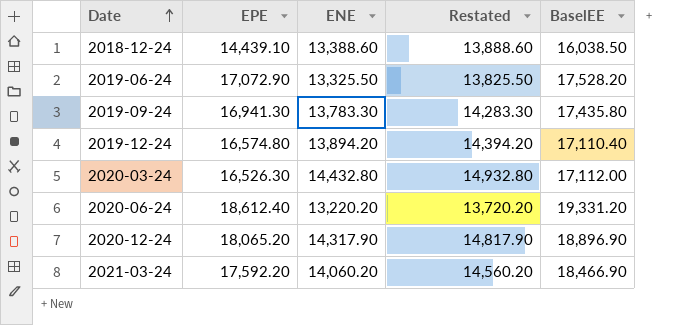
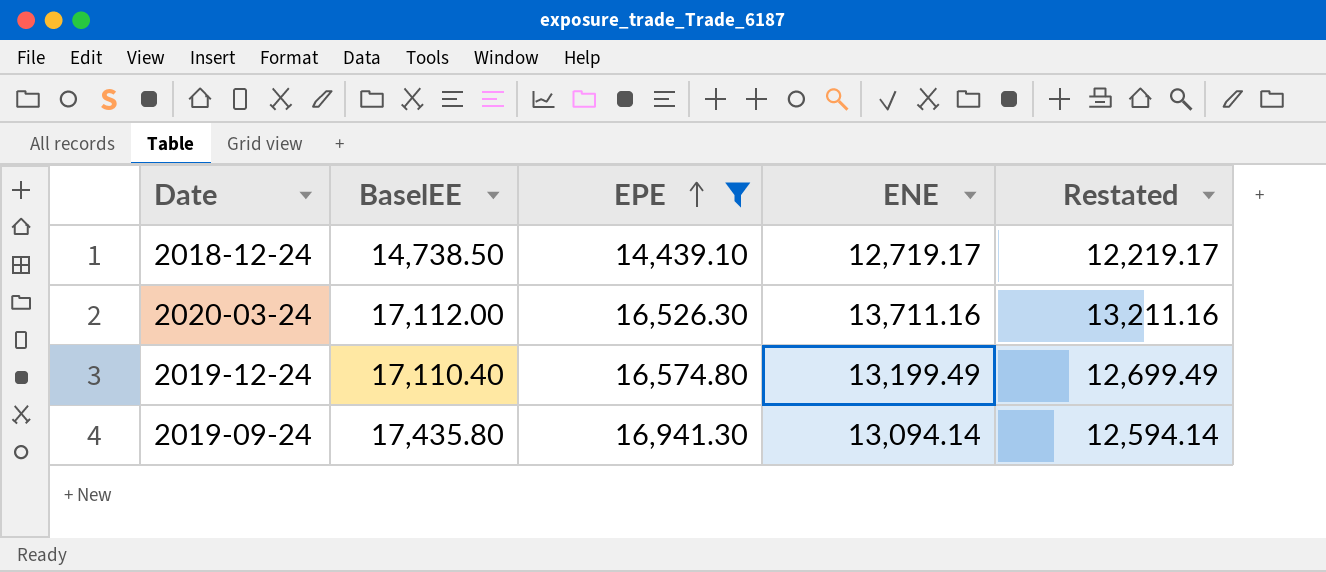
filter: none -> EPE <= 16,941.30
row order: Date ascending -> EPE ascending
column BaselEE | position: 5 -> 2
column Restated | formula: [ENE] + 500 -> [ENE] - 500
2018-12-24 | BaselEE: 16,038.50 -> 14,738.50
2018-12-24 | ENE: 13,388.60 -> 12,719.17
2020-03-24 | ENE: 14,432.80 -> 13,711.16
2019-12-24 | ENE: 13,894.20 -> 13,199.49
2019-09-24 | ENE: 13,783.30 -> 13,094.14

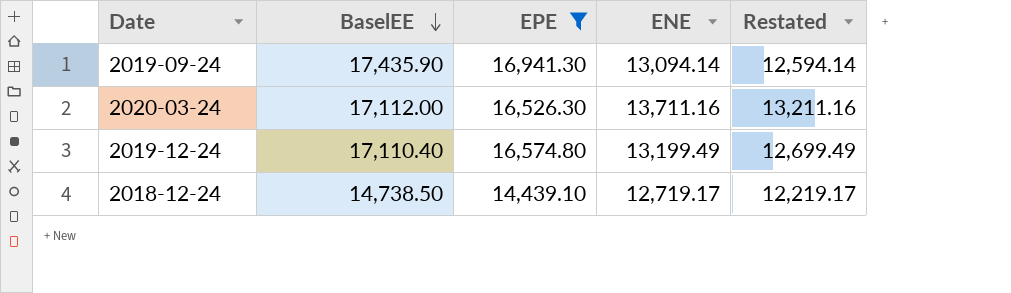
row order: EPE ascending -> BaselEE descending
2019-09-24 | BaselEE: 17,435.80 -> 17,435.90

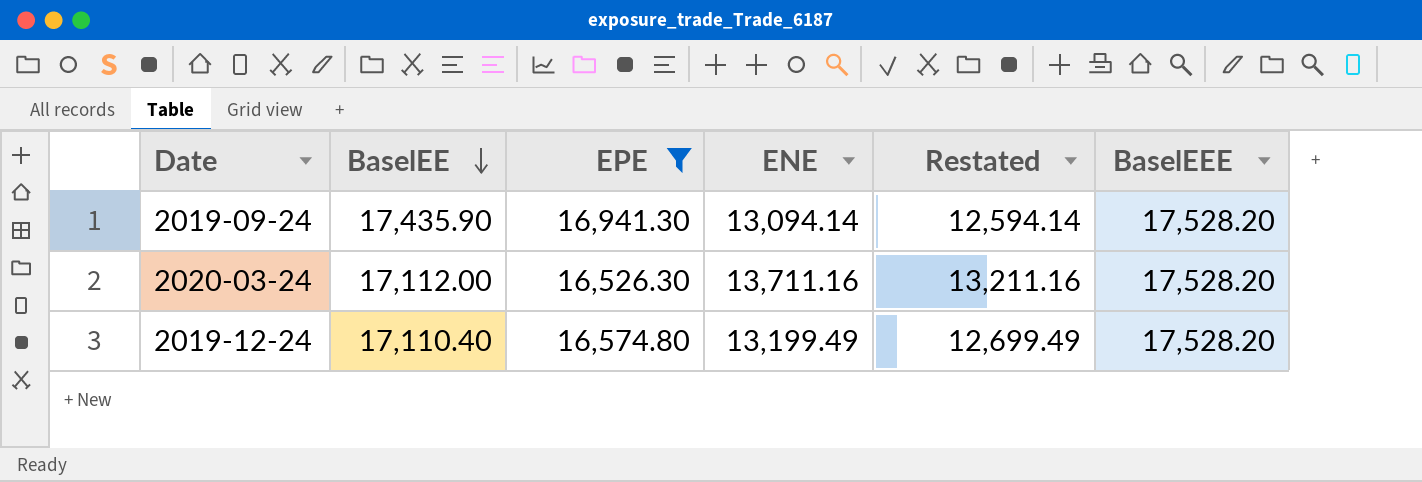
column BaselEEE | position: none -> 6
row 2018-12-24: 14,738.50 | 14,439.10 | 12,719.17 | 12,219.17 -> none

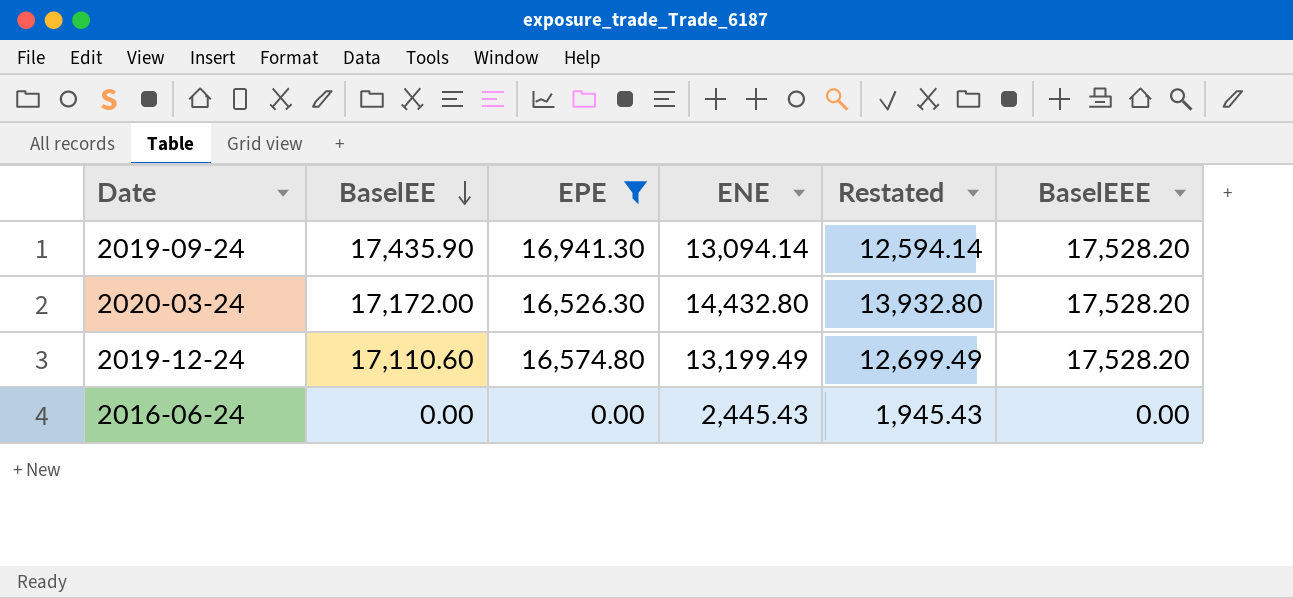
2020-03-24 | BaselEE: 17,112.00 -> 17,172.00
2020-03-24 | ENE: 13,711.16 -> 14,432.80
2020-03-24 | Restated: 13,211.16 -> 13,932.80
2019-12-24 | BaselEE: 17,110.40 -> 17,110.60
row 2016-06-24: none -> 0.00 | 0.00 | 2,445.43 | 1,945.43 | 0.00

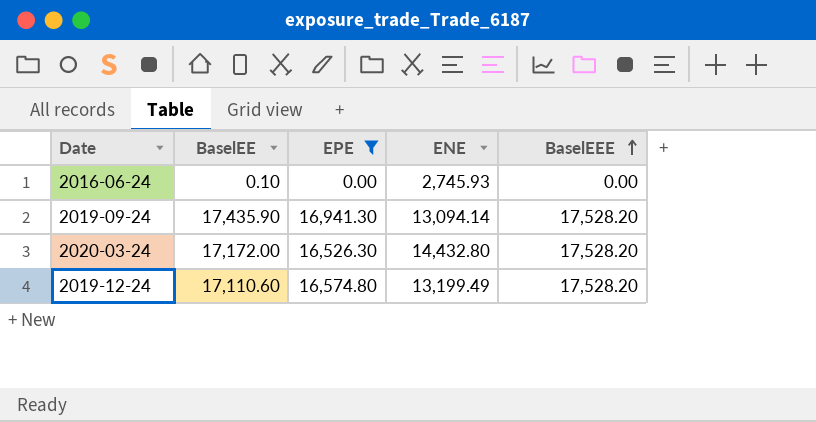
row order: BaselEE descending -> BaselEEE ascending
column Restated | formula: [ENE] - 500 -> none
2016-06-24 | BaselEE: 0.00 -> 0.10
2016-06-24 | ENE: 2,445.43 -> 2,745.93

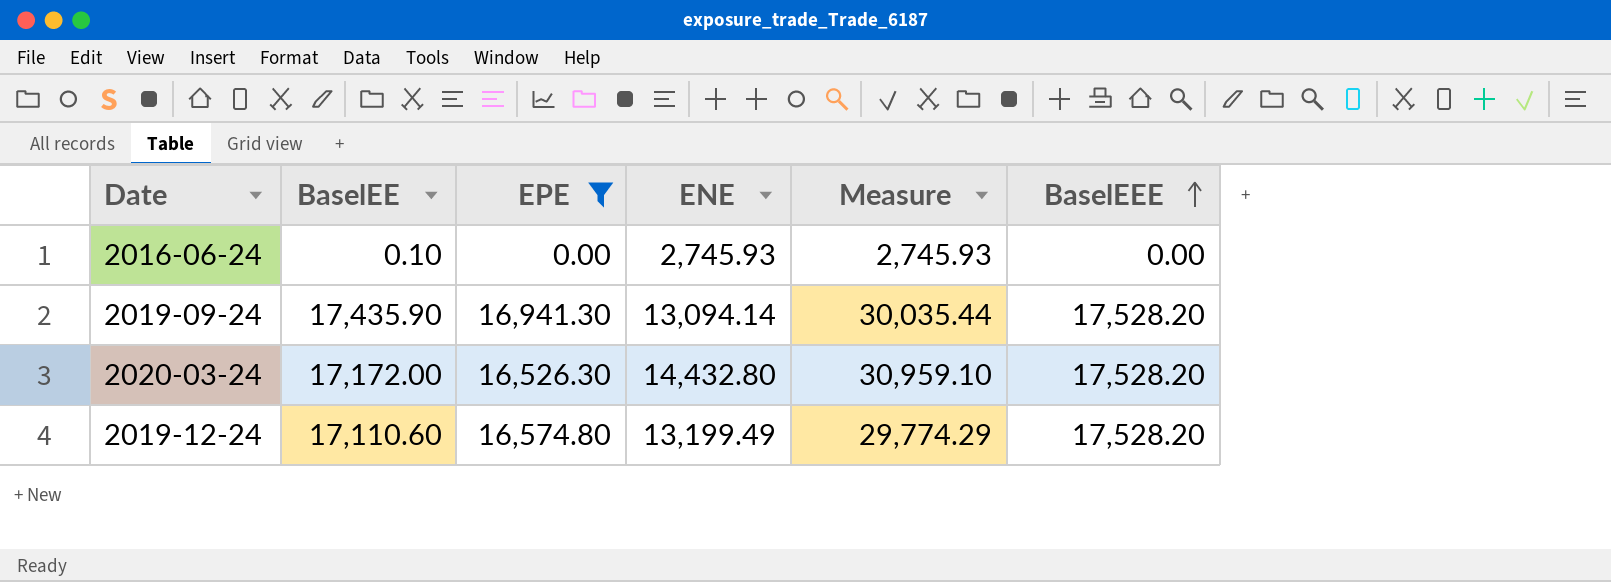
column Measure | formula: none -> [EPE] + [ENE]

